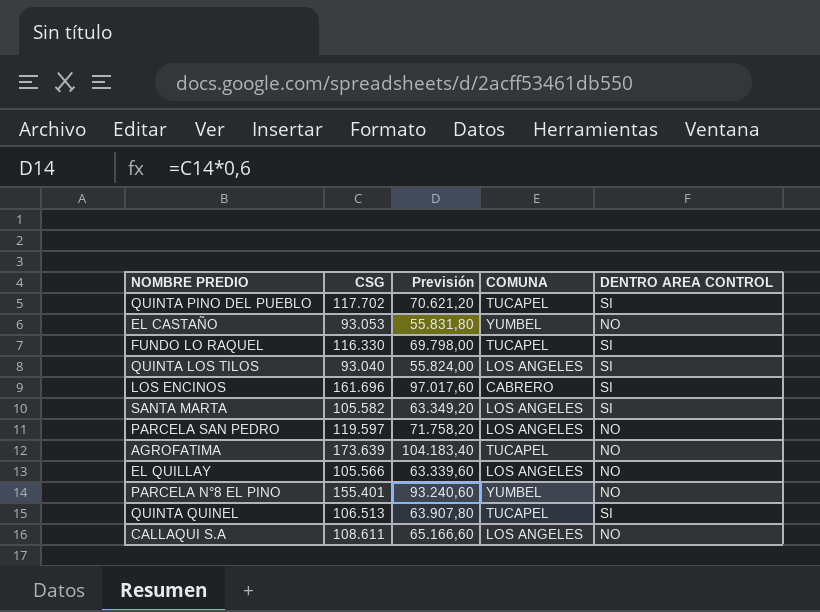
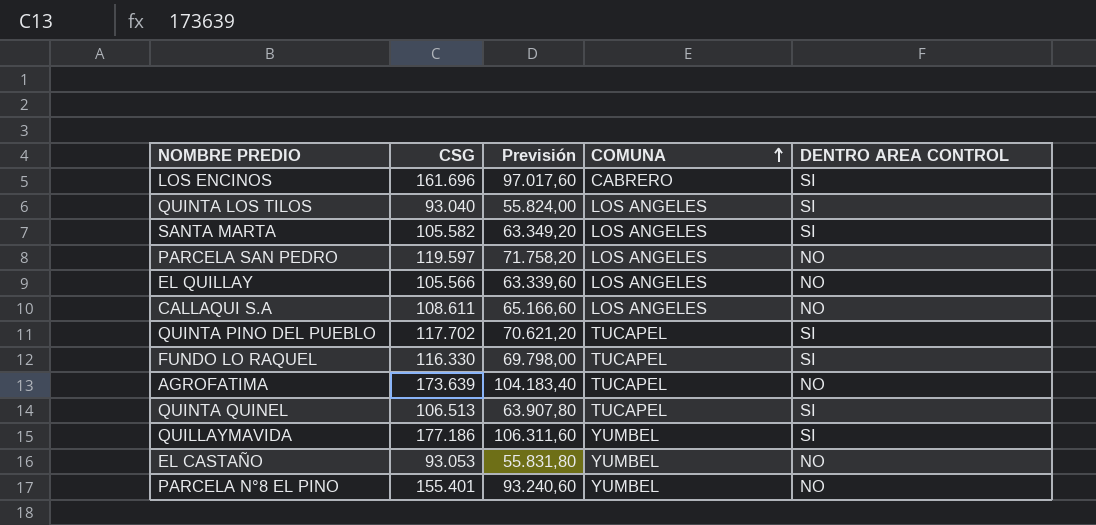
row order: none -> COMUNA ascending
row QUILLAYMAVIDA: none -> 177.186 | 106.311,60 | YUMBEL | SI

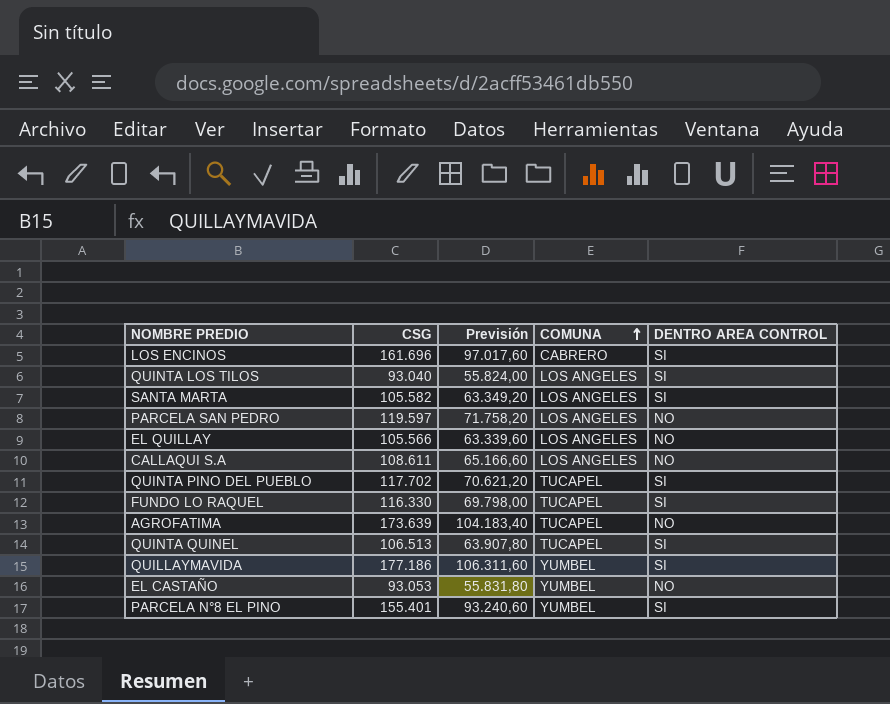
PARCELA N°8 EL PINO | DENTRO AREA CONTROL: NO -> SI

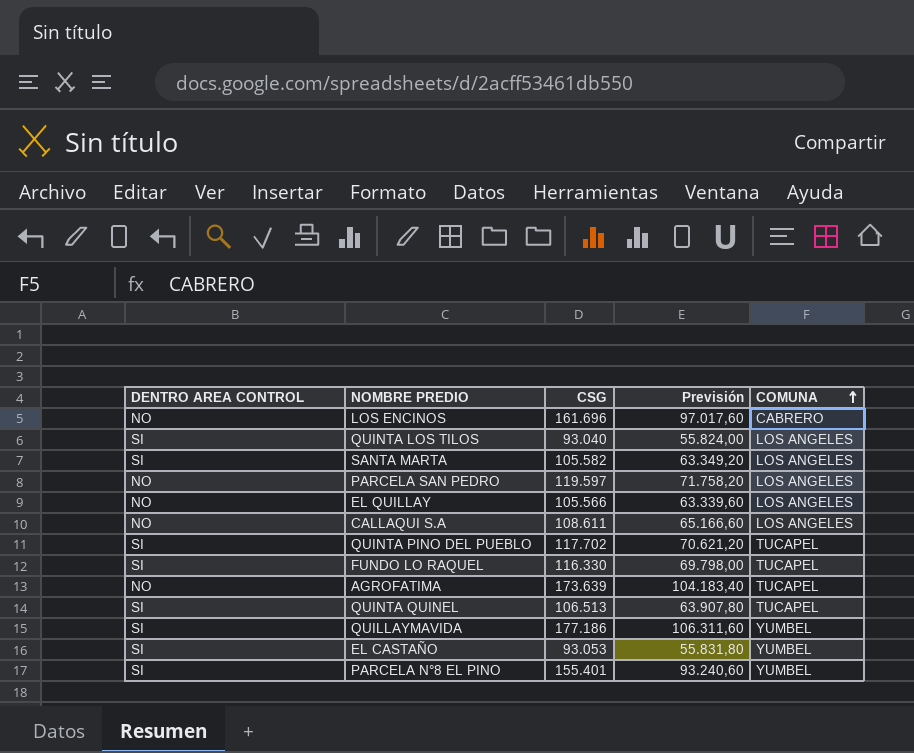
column DENTRO AREA CONTROL | position: 5 -> 1
LOS ENCINOS | DENTRO AREA CONTROL: SI -> NO
EL CASTAÑO | DENTRO AREA CONTROL: NO -> SI

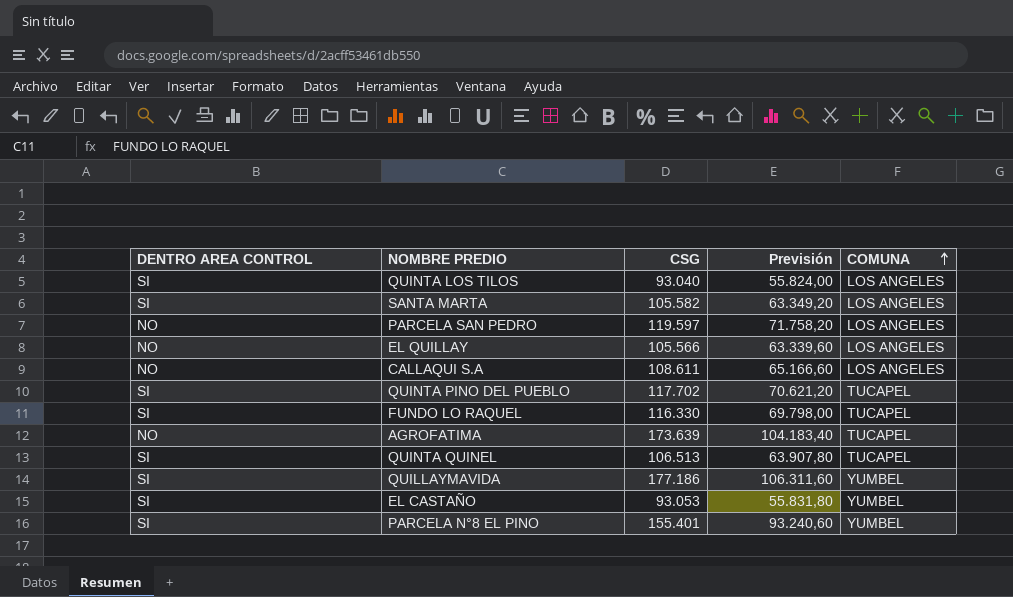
row LOS ENCINOS: NO | 161.696 | 97.017,60 | CABRERO -> none

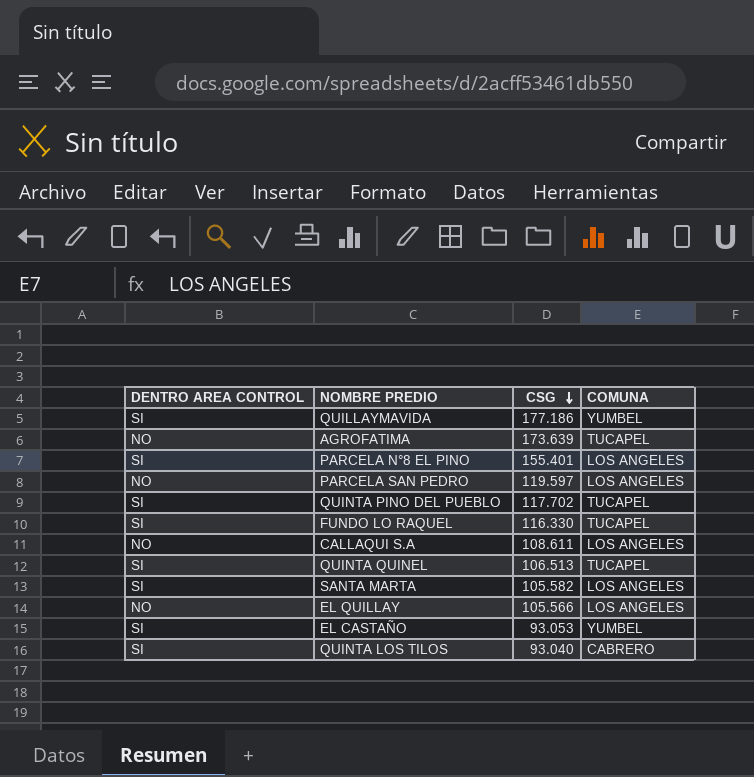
row order: COMUNA ascending -> CSG descending
column Previsión | formula: [CSG] * 0,6 -> none
PARCELA N°8 EL PINO | COMUNA: YUMBEL -> LOS ANGELES
QUINTA LOS TILOS | COMUNA: LOS ANGELES -> CABRERO

